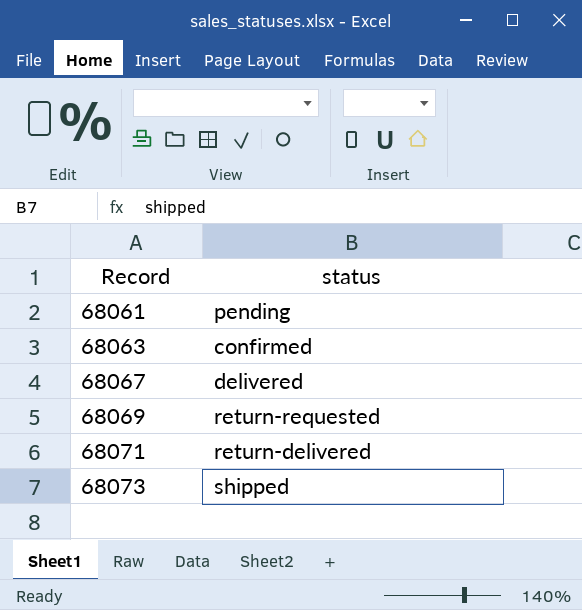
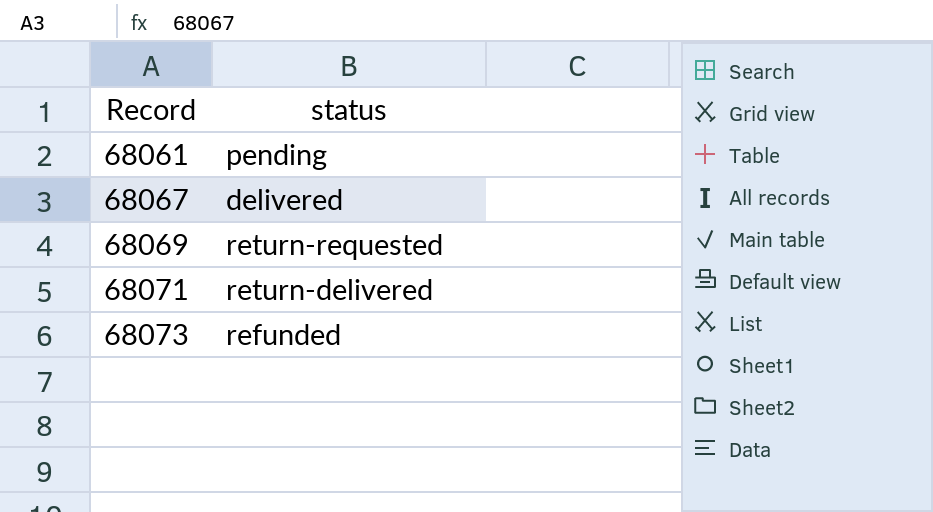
row 68063: confirmed -> none
68073 | status: shipped -> refunded

